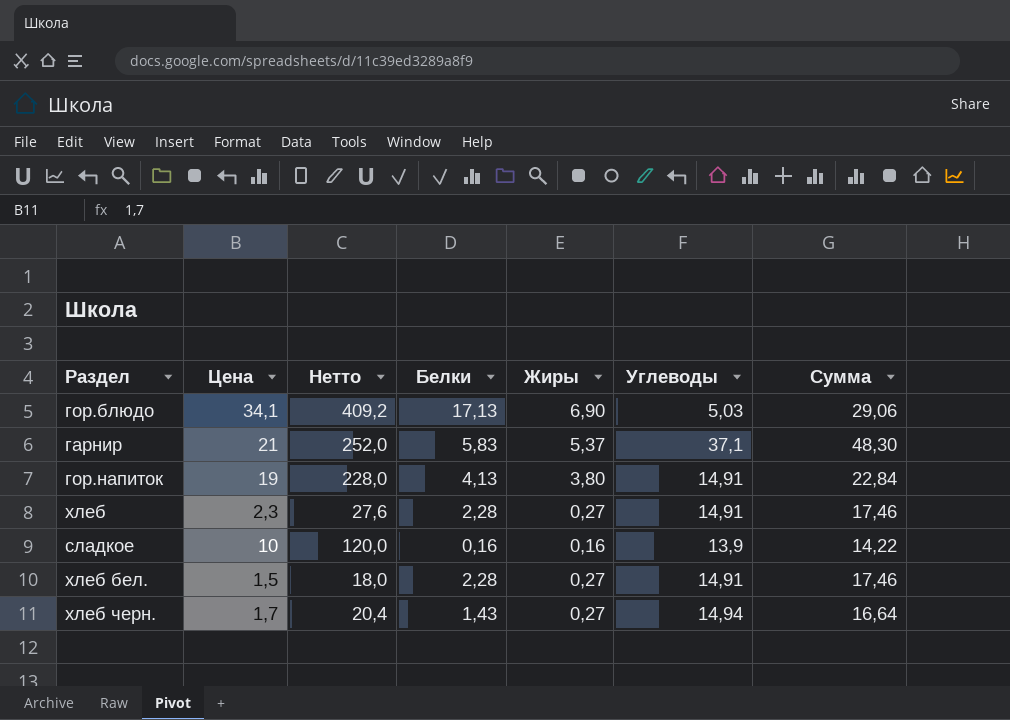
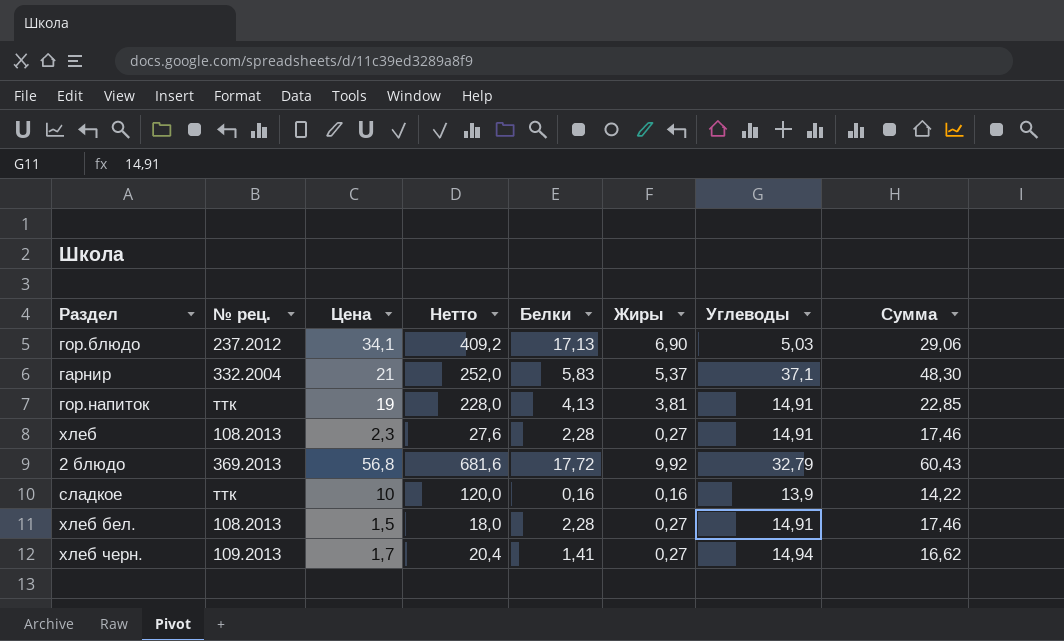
column № рец. | position: none -> 2
гор.напиток | Жиры: 3,80 -> 3,81
гор.напиток | Сумма: 22,84 -> 22,85
row 2 блюдо: none -> 369.2013 | 56,8 | 681,6 | 17,72 | 9,92 | 32,79 | 60,43
хлеб черн. | Белки: 1,43 -> 1,41
хлеб черн. | Сумма: 16,64 -> 16,62

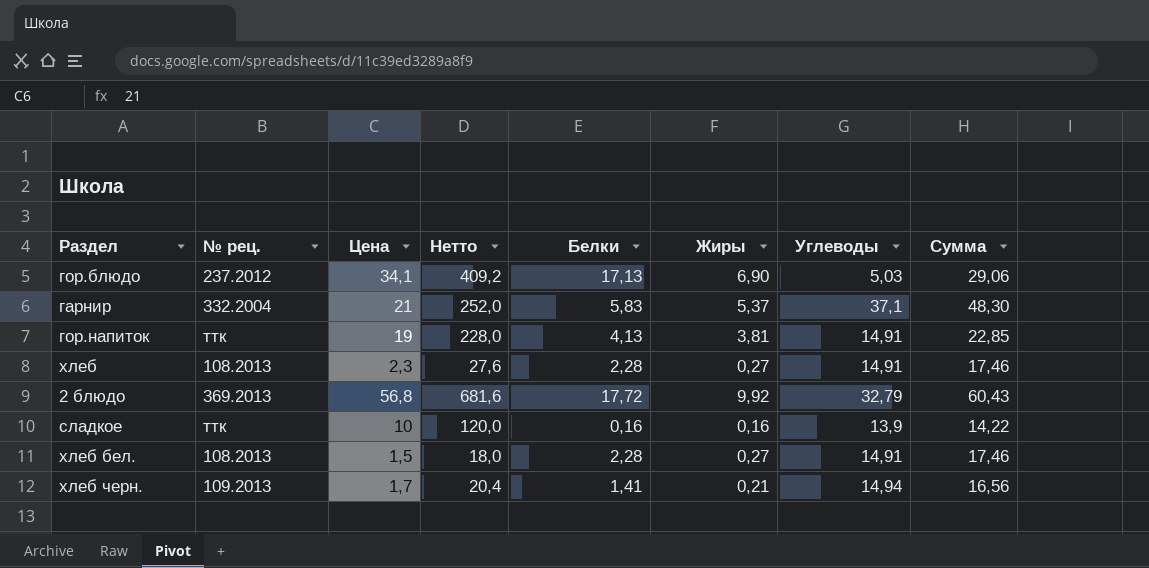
хлеб черн. | Жиры: 0,27 -> 0,21
хлеб черн. | Сумма: 16,62 -> 16,56

